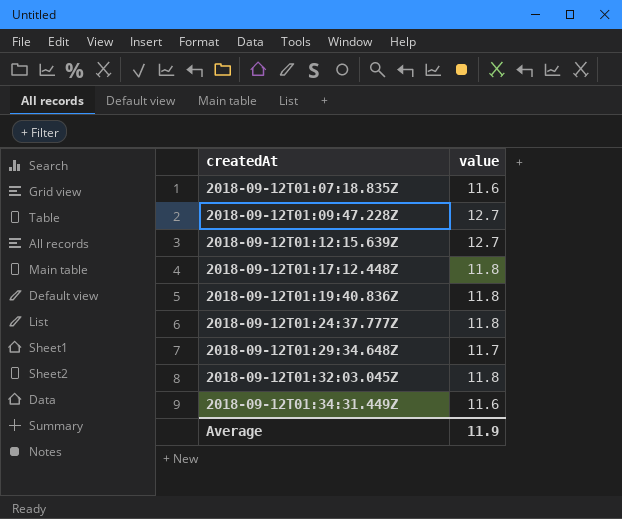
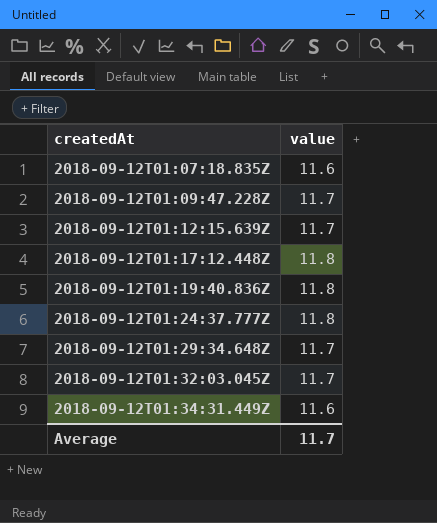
2018-09-12T01:09:47.228Z | value: 12.7 -> 11.7
2018-09-12T01:12:15.639Z | value: 12.7 -> 11.7
2018-09-12T01:32:03.045Z | value: 11.8 -> 11.7
Average | value: 11.9 -> 11.7

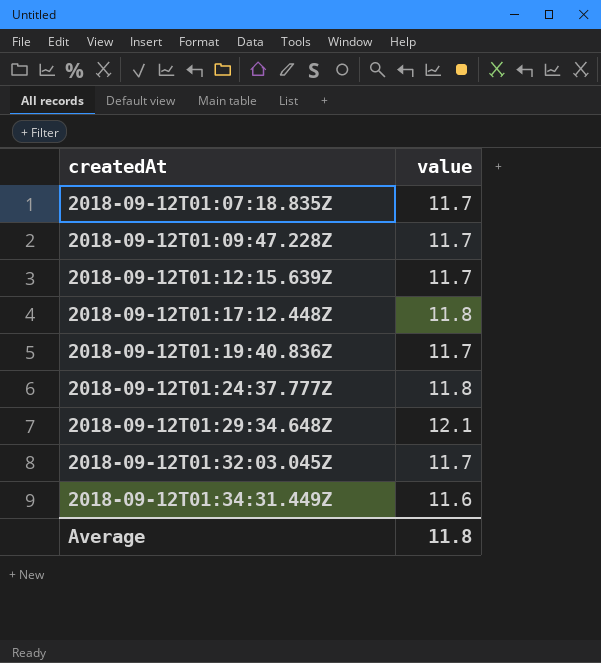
2018-09-12T01:07:18.835Z | value: 11.6 -> 11.7
2018-09-12T01:19:40.836Z | value: 11.8 -> 11.7
2018-09-12T01:29:34.648Z | value: 11.7 -> 12.1
Average | value: 11.7 -> 11.8

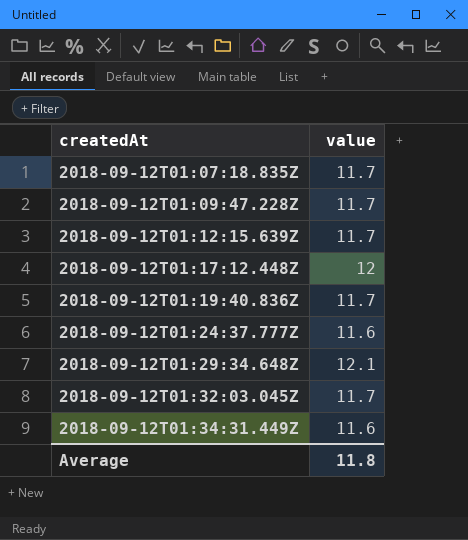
2018-09-12T01:17:12.448Z | value: 11.8 -> 12
2018-09-12T01:24:37.777Z | value: 11.8 -> 11.6

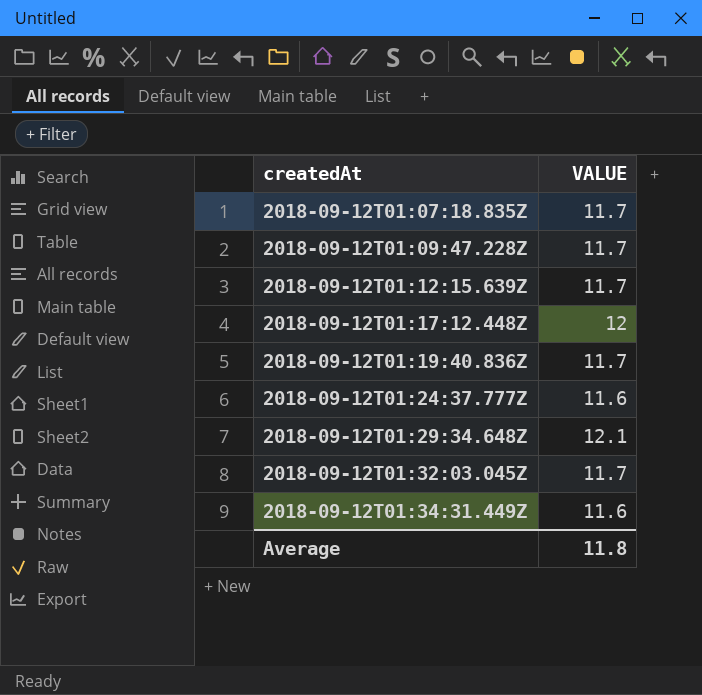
column name: value -> VALUE

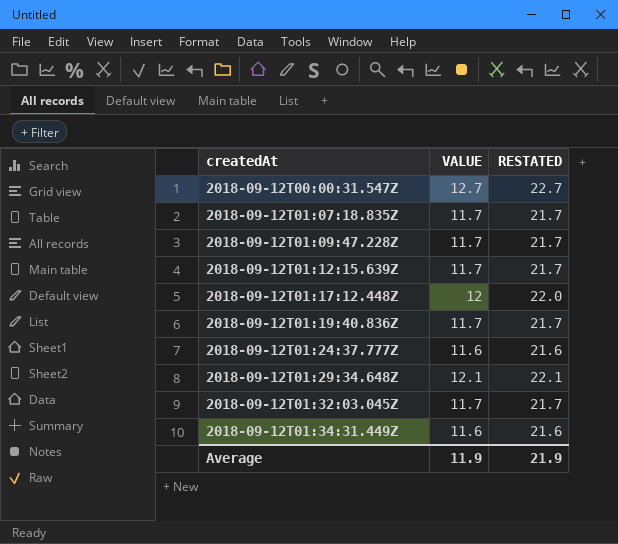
column RESTATED | formula: none -> [VALUE] + 10
row 2018-09-12T00:00:31.547Z: none -> 12.7 | 22.7
Average | VALUE: 11.8 -> 11.9

